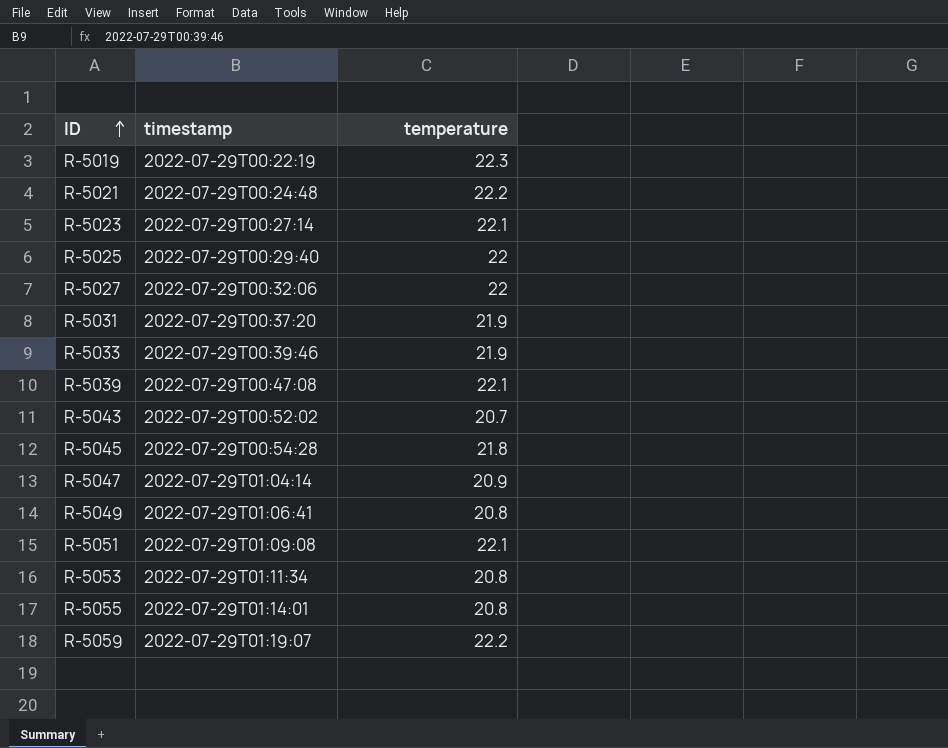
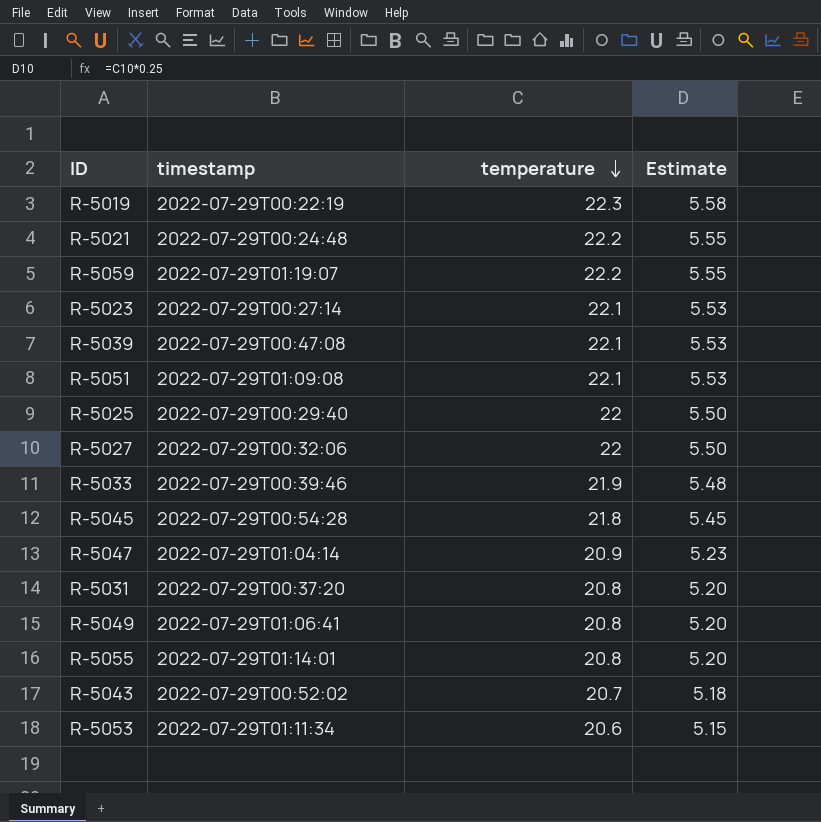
row order: ID ascending -> temperature descending
column Estimate | formula: none -> [temperature] * 0.25
R-5031 | temperature: 21.9 -> 20.8
R-5053 | temperature: 20.8 -> 20.6

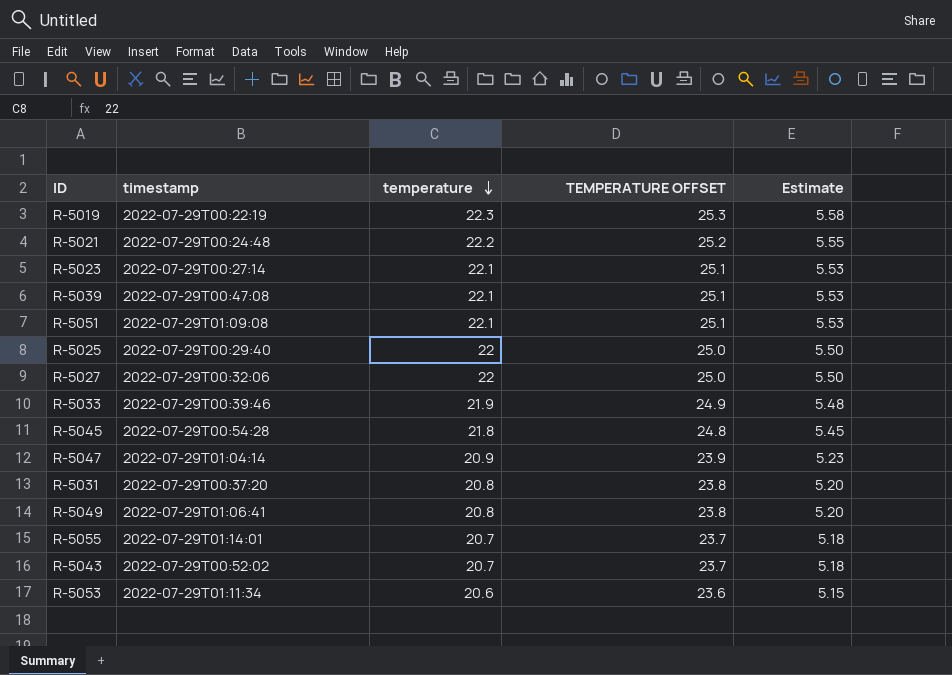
column TEMPERATURE OFFSET | formula: none -> [temperature] + 3
row R-5059: 2022-07-29T01:19:07 | 22.2 | 5.55 -> none
R-5055 | temperature: 20.8 -> 20.7
R-5055 | Estimate: 5.20 -> 5.18

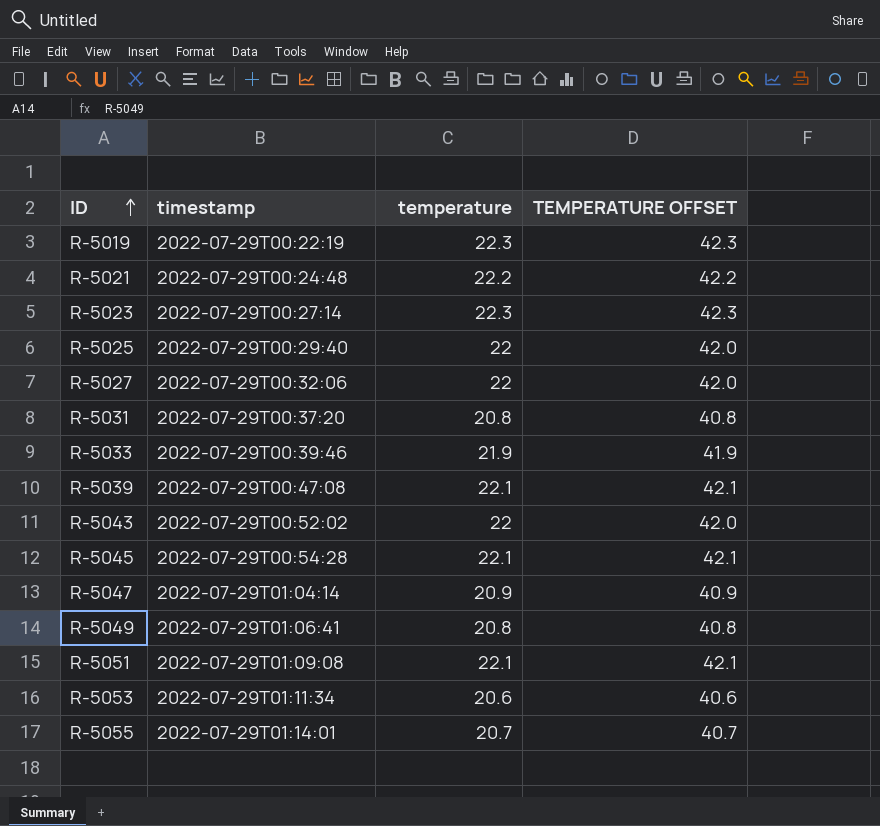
row order: temperature descending -> ID ascending
column Estimate | formula: [temperature] * 0.25 -> none
column TEMPERATURE OFFSET | formula: [temperature] + 3 -> [temperature] + 20
R-5023 | temperature: 22.1 -> 22.3
R-5043 | temperature: 20.7 -> 22
R-5045 | temperature: 21.8 -> 22.1

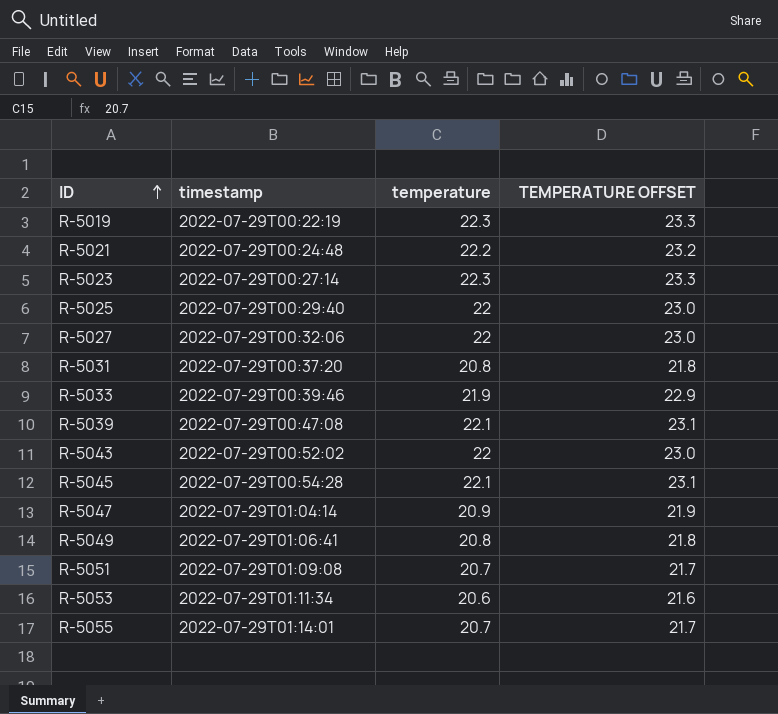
column TEMPERATURE OFFSET | formula: [temperature] + 20 -> [temperature] + 1
R-5051 | temperature: 22.1 -> 20.7

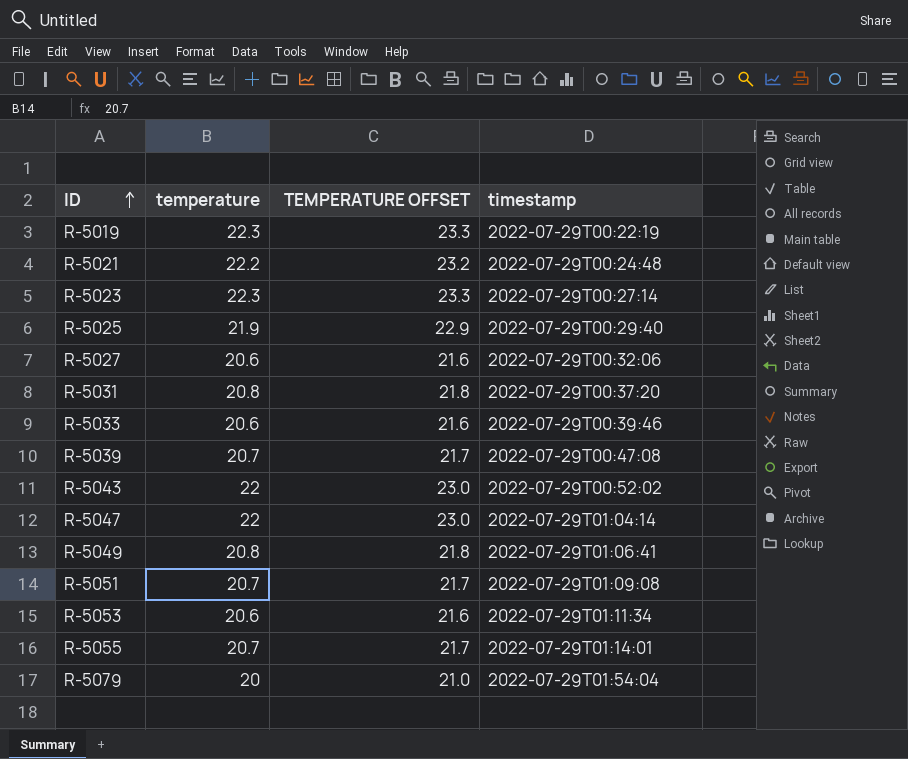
column timestamp | position: 2 -> 4
row R-5045: 2022-07-29T00:54:28 | 22.1 | 23.1 -> none
R-5025 | temperature: 22 -> 21.9
R-5025 | TEMPERATURE OFFSET: 23.0 -> 22.9
R-5027 | temperature: 22 -> 20.6
R-5027 | TEMPERATURE OFFSET: 23.0 -> 21.6
R-5033 | temperature: 21.9 -> 20.6
R-5033 | TEMPERATURE OFFSET: 22.9 -> 21.6
R-5039 | temperature: 22.1 -> 20.7
R-5039 | TEMPERATURE OFFSET: 23.1 -> 21.7
R-5047 | temperature: 20.9 -> 22
R-5047 | TEMPERATURE OFFSET: 21.9 -> 23.0
row R-5079: none -> 20 | 21.0 | 2022-07-29T01:54:04

